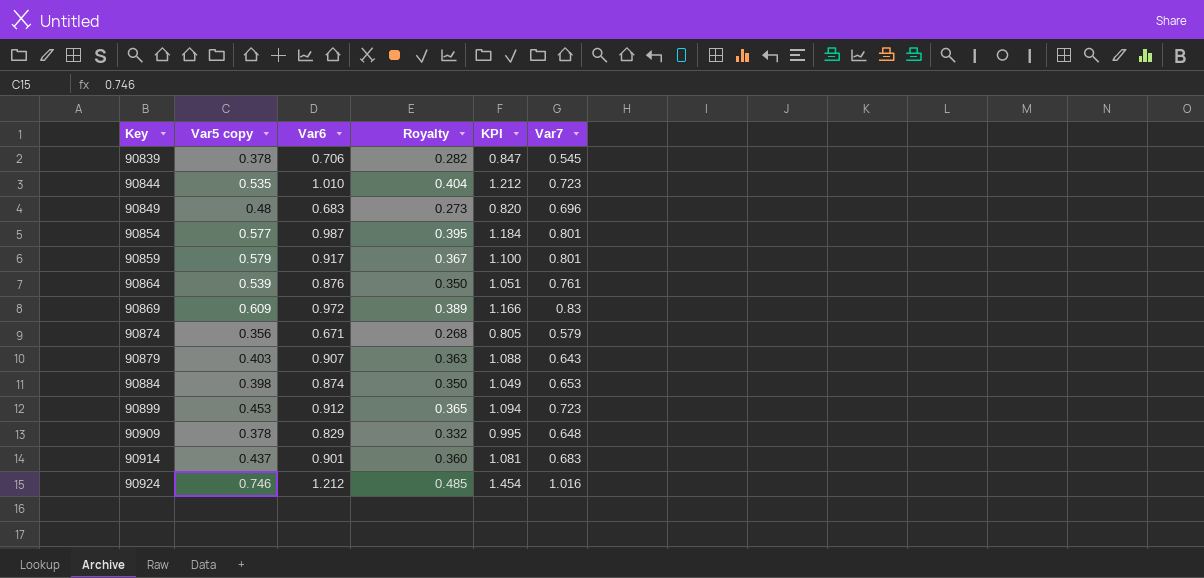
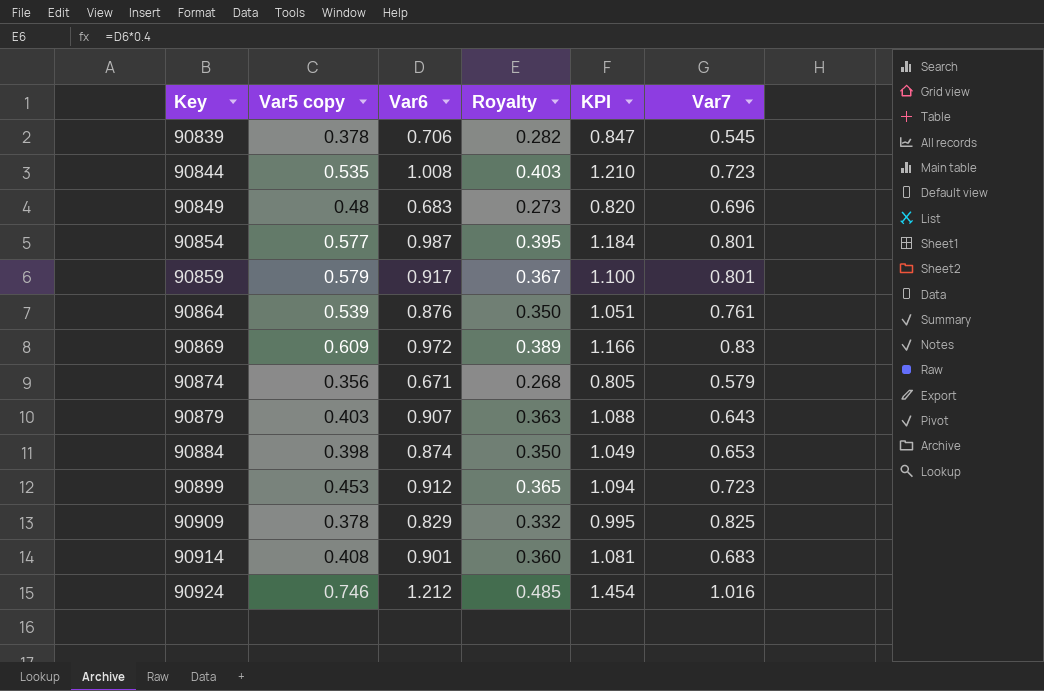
90844 | Var6: 1.010 -> 1.008
90844 | Royalty: 0.404 -> 0.403
90844 | KPI: 1.212 -> 1.210
90909 | Var7: 0.648 -> 0.825
90914 | Var5 copy: 0.437 -> 0.408

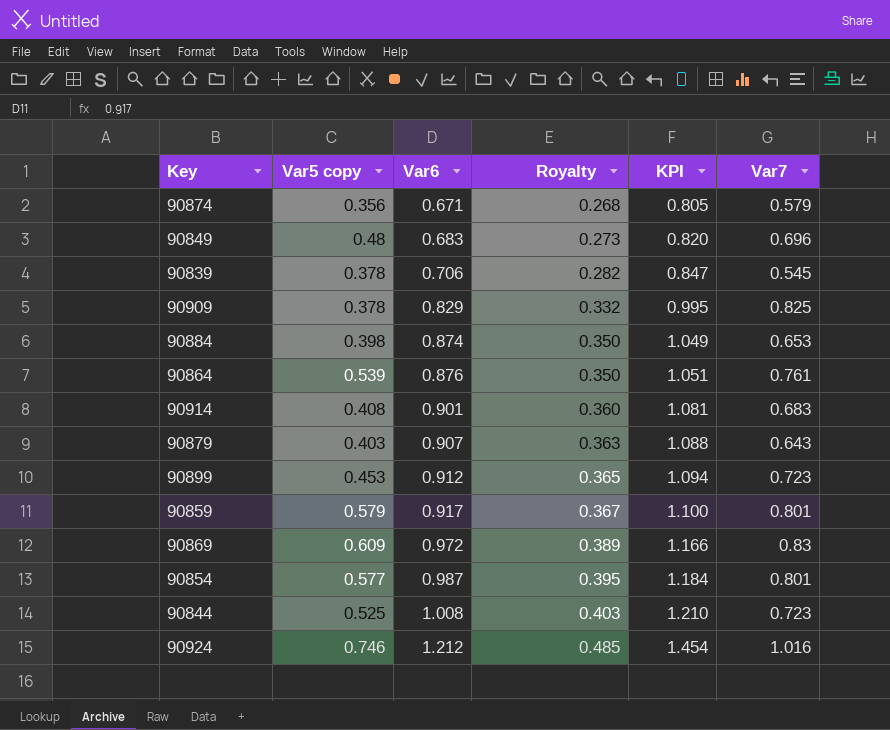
row order: Key ascending -> Var6 ascending
90844 | Var5 copy: 0.535 -> 0.525

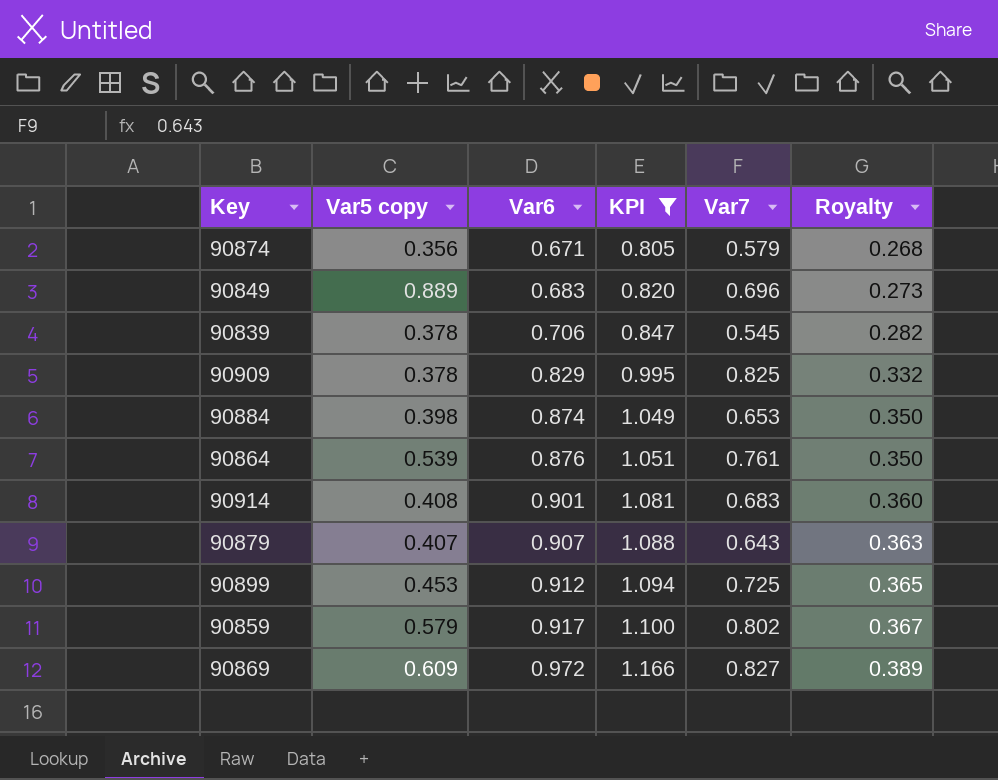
filter: none -> KPI <= 1.166
column Royalty | position: 4 -> 6
90849 | Var5 copy: 0.48 -> 0.889
90879 | Var5 copy: 0.403 -> 0.407
90899 | Var7: 0.723 -> 0.725
90859 | Var7: 0.801 -> 0.802
90869 | Var7: 0.83 -> 0.827

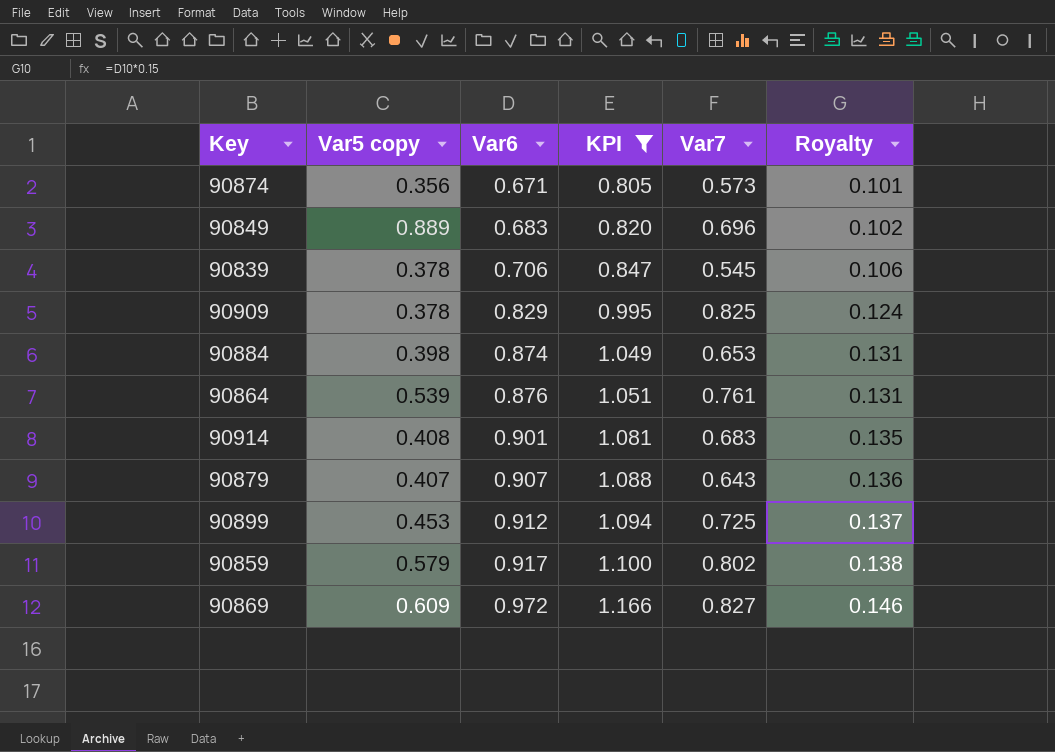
column Royalty | formula: [Var6] * 0.4 -> [Var6] * 0.15
90874 | Var7: 0.579 -> 0.573

